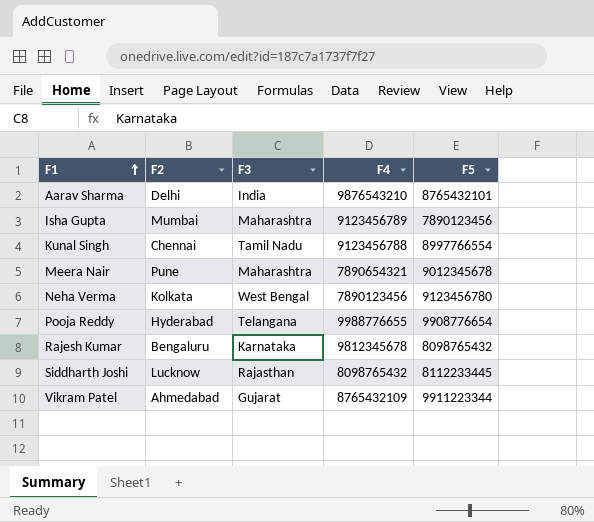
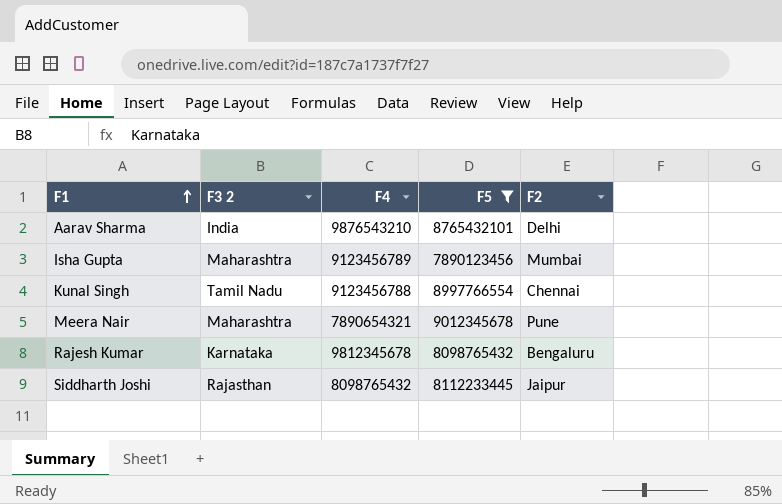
filter: none -> F5 <= 9012345678
column name: F3 -> F3 2
column F2 | position: 2 -> 5
Siddharth Joshi | F2: Lucknow -> Jaipur

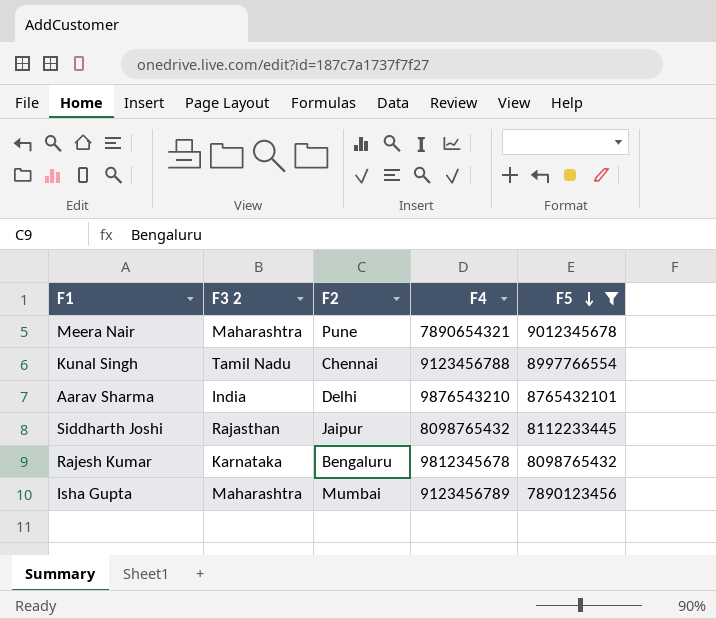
row order: F1 ascending -> F5 descending
column F2 | position: 5 -> 3

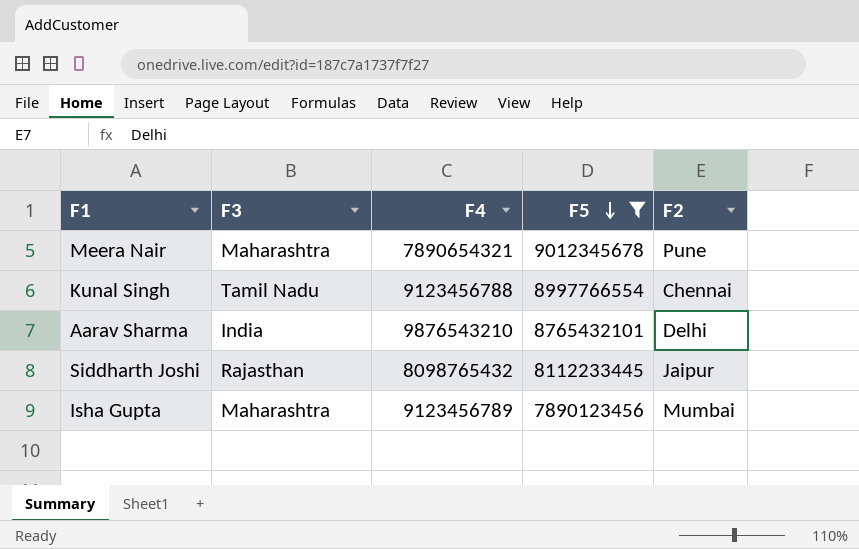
column name: F3 2 -> F3
column F2 | position: 3 -> 5
row Rajesh Kumar: Karnataka | Bengaluru | 9812345678 | 8098765432 -> none

